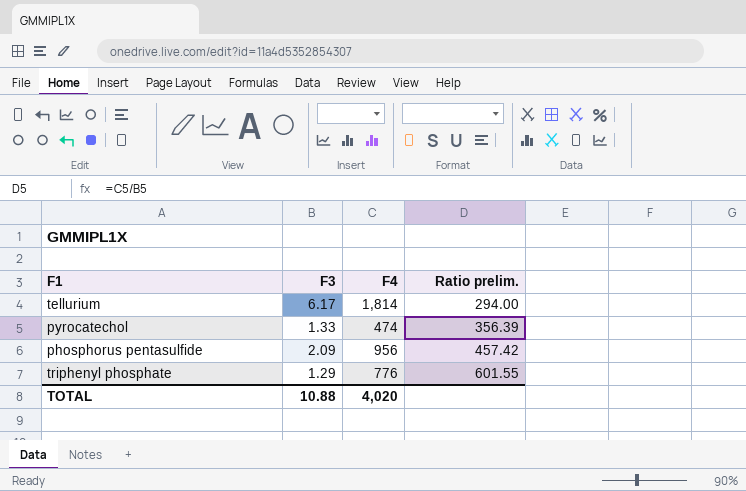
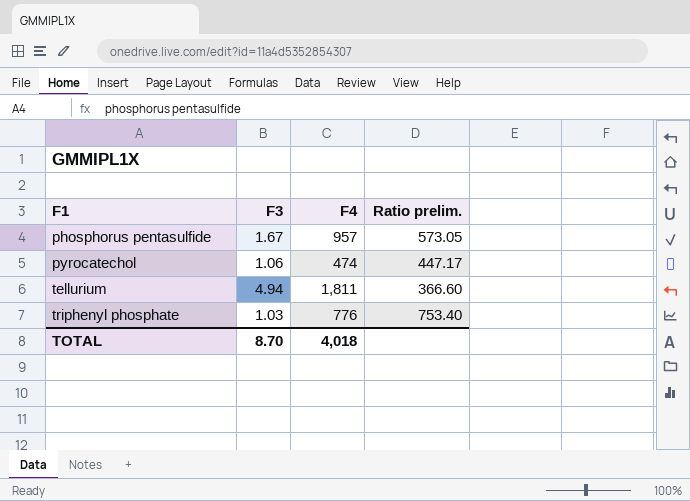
row order: Ratio prelim. ascending -> F1 ascending
phosphorus pentasulfide | F3: 2.09 -> 1.67
phosphorus pentasulfide | F4: 956 -> 957
phosphorus pentasulfide | Ratio prelim.: 457.42 -> 573.05
pyrocatechol | F3: 1.33 -> 1.06
pyrocatechol | Ratio prelim.: 356.39 -> 447.17
tellurium | F3: 6.17 -> 4.94
tellurium | F4: 1,814 -> 1,811
tellurium | Ratio prelim.: 294.00 -> 366.60
triphenyl phosphate | F3: 1.29 -> 1.03
triphenyl phosphate | Ratio prelim.: 601.55 -> 753.40
TOTAL | F3: 10.88 -> 8.70
TOTAL | F4: 4,020 -> 4,018

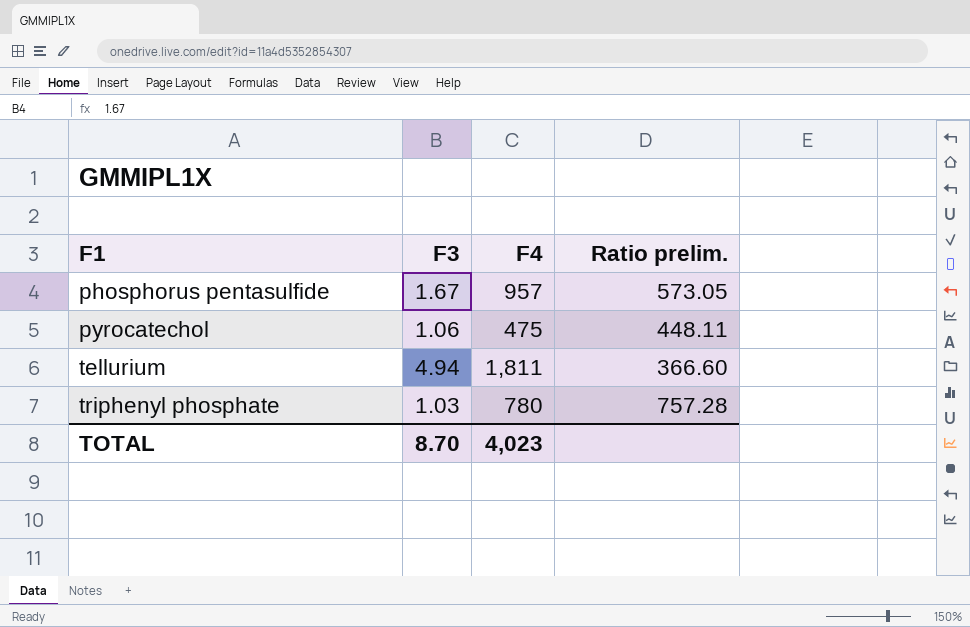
pyrocatechol | F4: 474 -> 475
pyrocatechol | Ratio prelim.: 447.17 -> 448.11
triphenyl phosphate | F4: 776 -> 780
triphenyl phosphate | Ratio prelim.: 753.40 -> 757.28
TOTAL | F4: 4,018 -> 4,023

